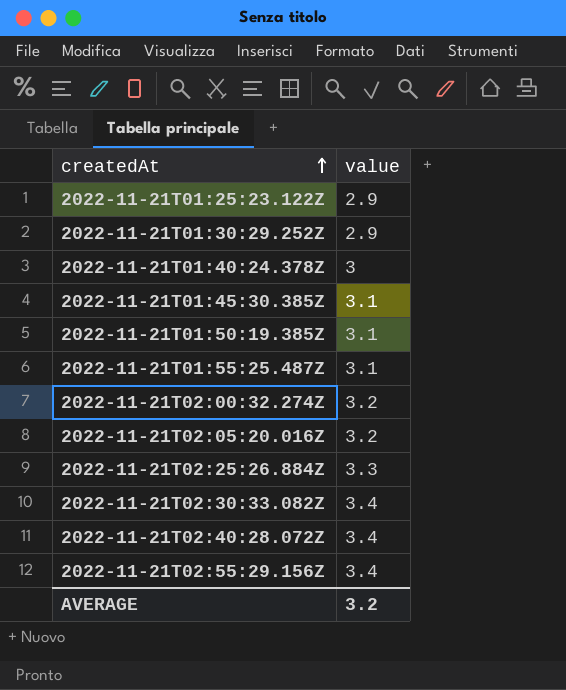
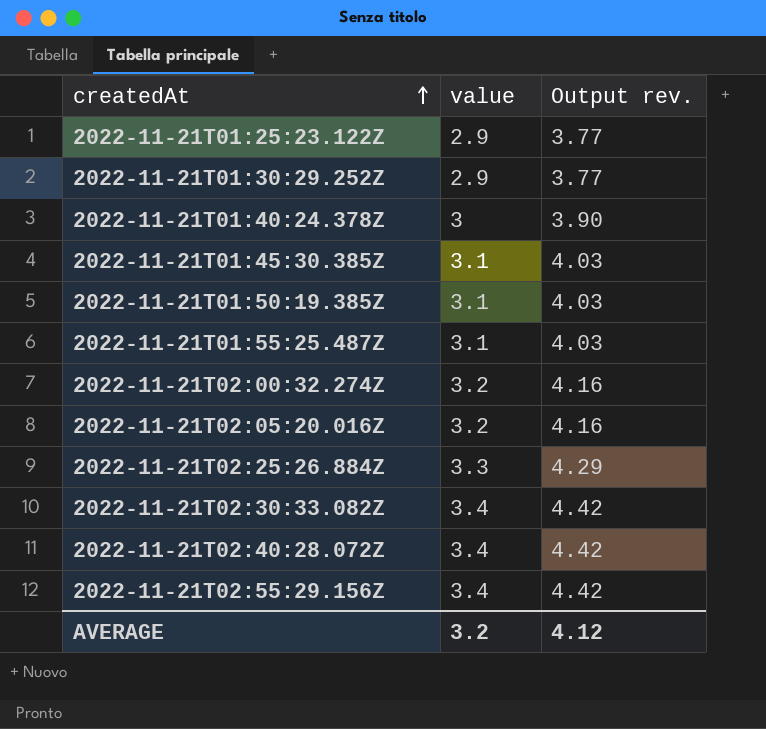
column Output rev. | formula: none -> [value] * 1.3

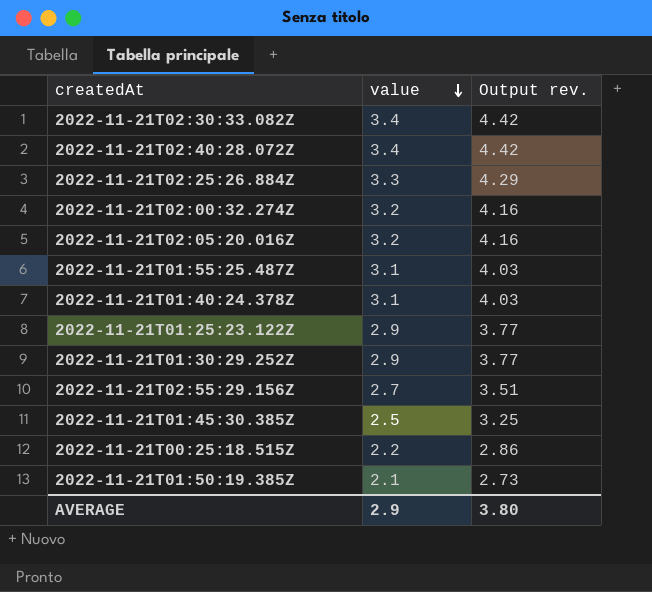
row order: createdAt ascending -> value descending
2022-11-21T01:40:24.378Z | value: 3 -> 3.1
2022-11-21T01:40:24.378Z | Output rev.: 3.90 -> 4.03
2022-11-21T02:55:29.156Z | value: 3.4 -> 2.7
2022-11-21T02:55:29.156Z | Output rev.: 4.42 -> 3.51
2022-11-21T01:45:30.385Z | value: 3.1 -> 2.5
2022-11-21T01:45:30.385Z | Output rev.: 4.03 -> 3.25
row 2022-11-21T00:25:18.515Z: none -> 2.2 | 2.86
2022-11-21T01:50:19.385Z | value: 3.1 -> 2.1
2022-11-21T01:50:19.385Z | Output rev.: 4.03 -> 2.73
AVERAGE | value: 3.2 -> 2.9
AVERAGE | Output rev.: 4.12 -> 3.80

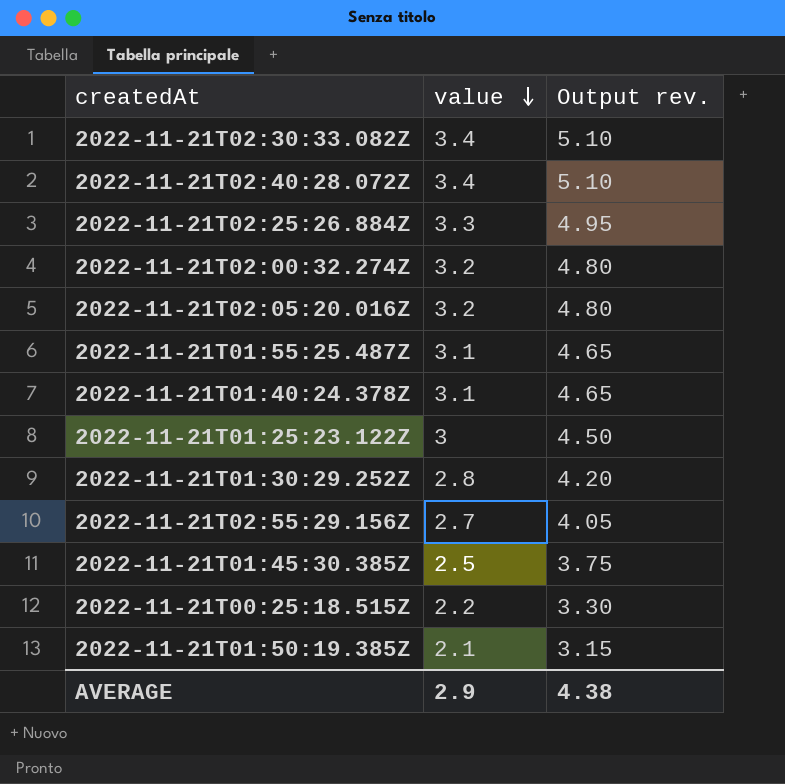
column Output rev. | formula: [value] * 1.3 -> [value] * 1.5
2022-11-21T01:25:23.122Z | value: 2.9 -> 3
2022-11-21T01:30:29.252Z | value: 2.9 -> 2.8
AVERAGE | Output rev.: 3.80 -> 4.38

